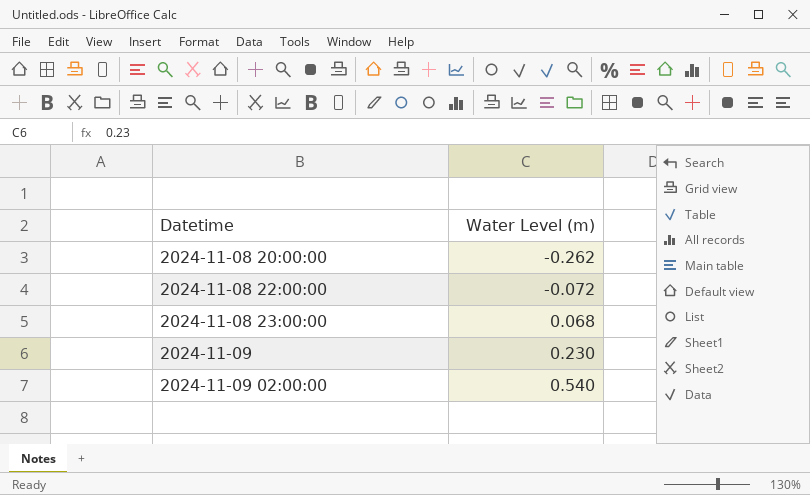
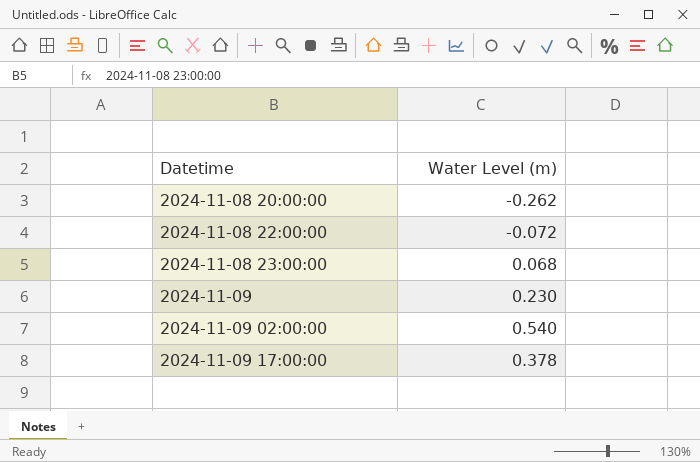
row 2024-11-09 17:00:00: none -> 0.378

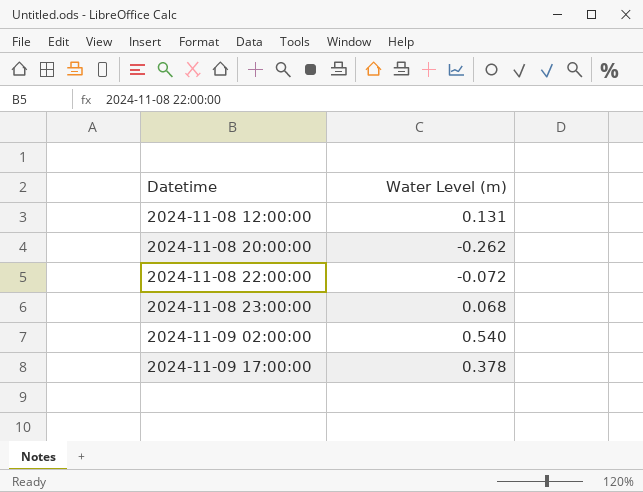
row 2024-11-09: 0.230 -> none
row 2024-11-08 12:00:00: none -> 0.131

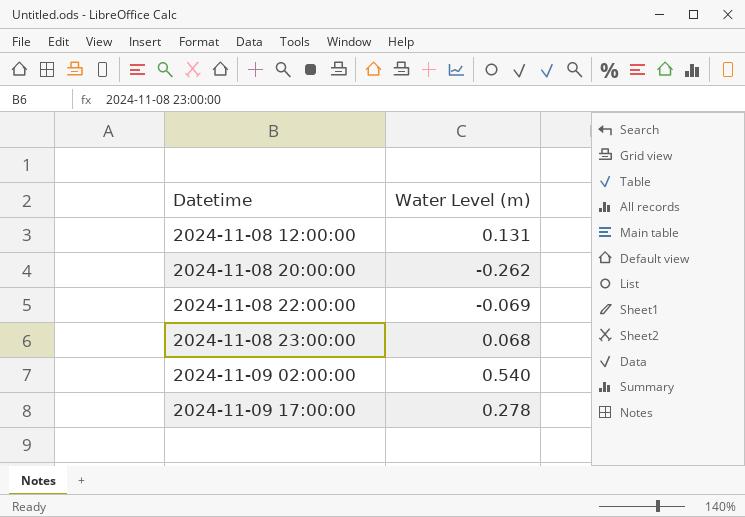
2024-11-08 22:00:00 | Water Level (m): -0.072 -> -0.069
2024-11-09 17:00:00 | Water Level (m): 0.378 -> 0.278

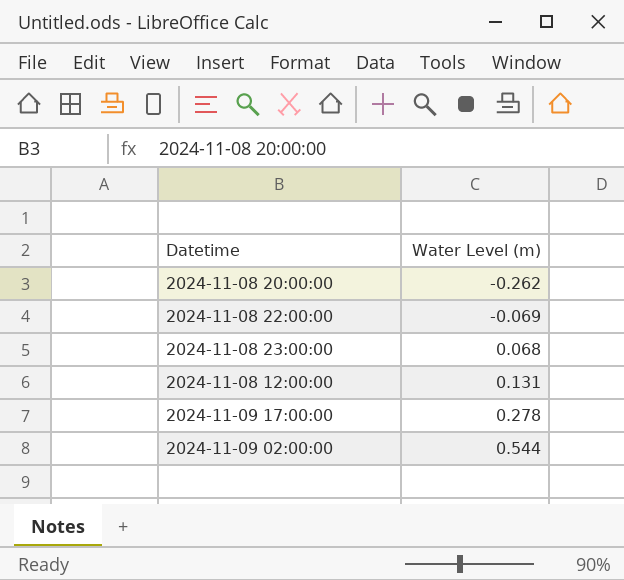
row order: Datetime ascending -> Water Level (m) ascending
2024-11-09 02:00:00 | Water Level (m): 0.540 -> 0.544

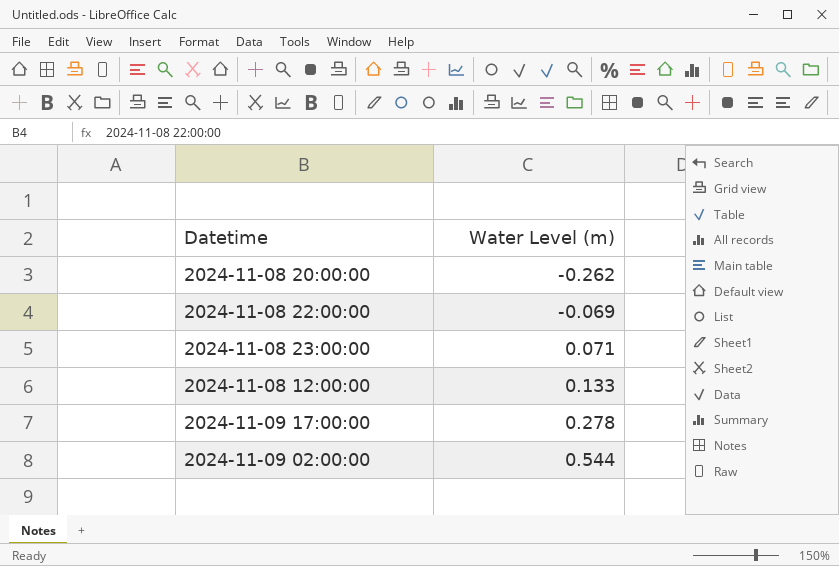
2024-11-08 23:00:00 | Water Level (m): 0.068 -> 0.071
2024-11-08 12:00:00 | Water Level (m): 0.131 -> 0.133

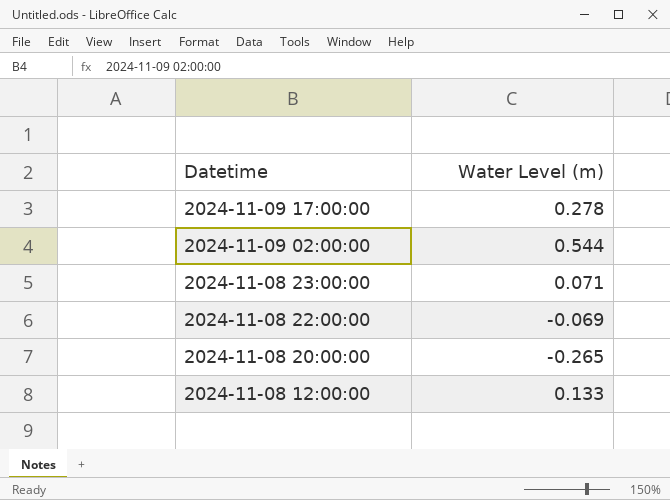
row order: Water Level (m) ascending -> Datetime descending
2024-11-08 20:00:00 | Water Level (m): -0.262 -> -0.265

